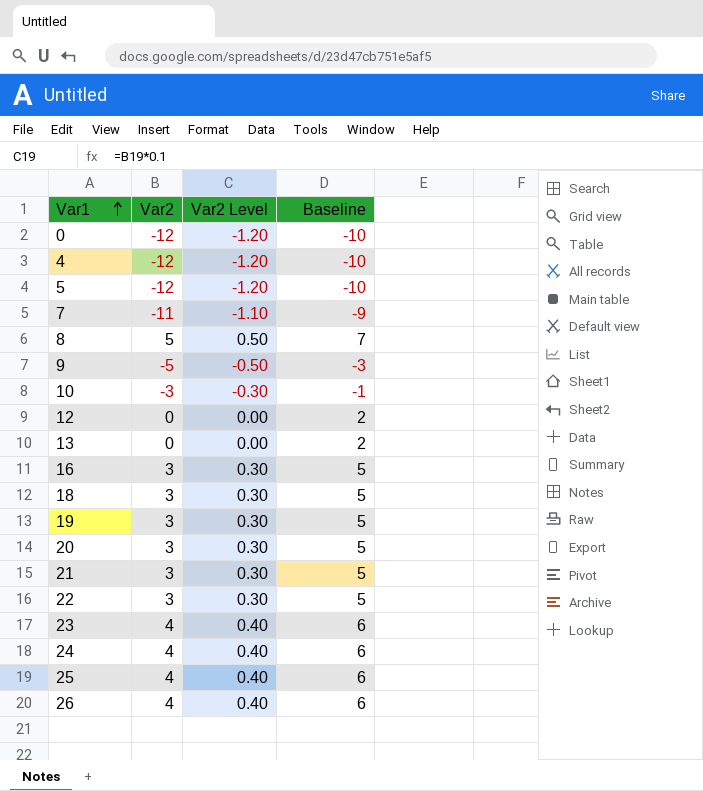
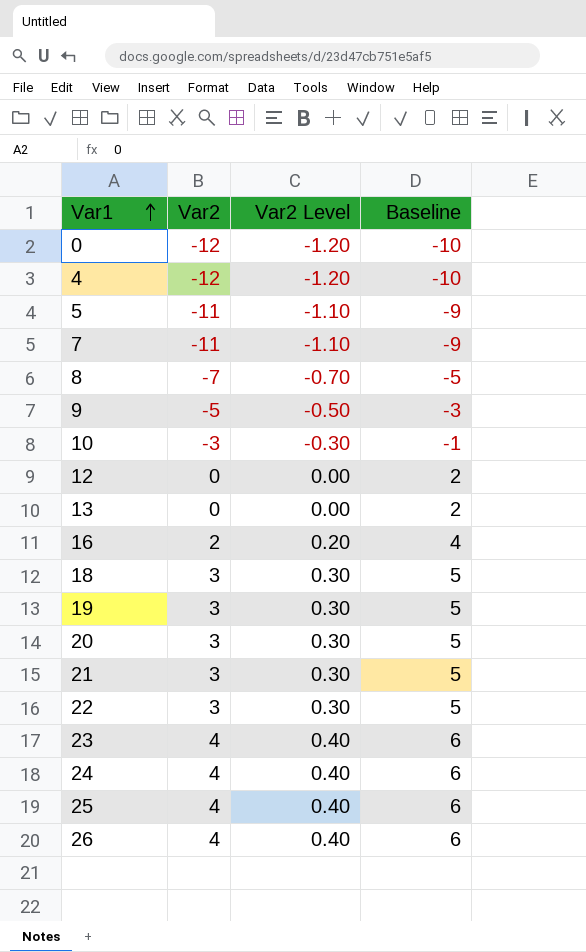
5 | Var2: -12 -> -11
5 | Var2 Level: -1.20 -> -1.10
5 | Baseline: -10 -> -9
8 | Var2: 5 -> -7
8 | Var2 Level: 0.50 -> -0.70
8 | Baseline: 7 -> -5
16 | Var2: 3 -> 2
16 | Var2 Level: 0.30 -> 0.20
16 | Baseline: 5 -> 4

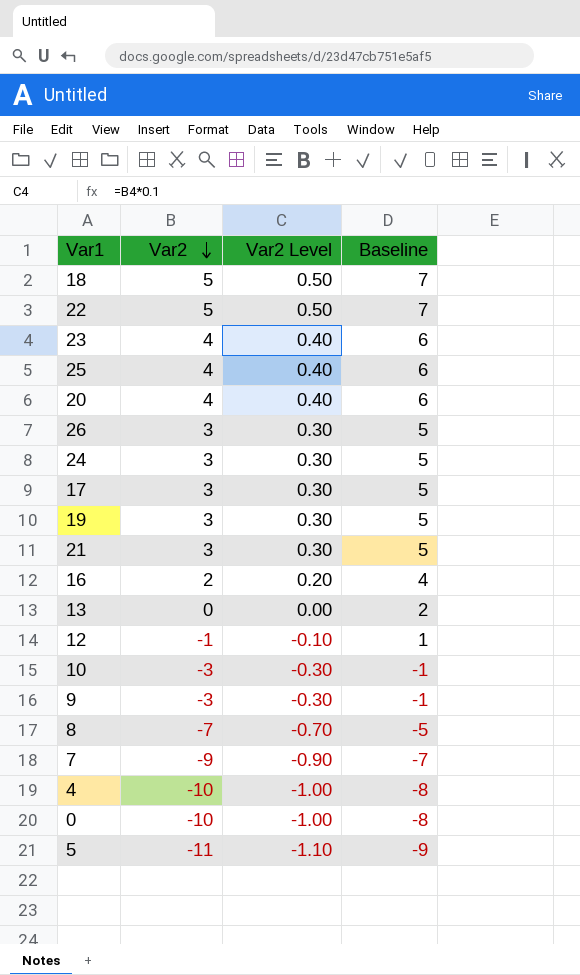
row order: Var1 ascending -> Var2 descending
18 | Var2: 3 -> 5
18 | Var2 Level: 0.30 -> 0.50
18 | Baseline: 5 -> 7
22 | Var2: 3 -> 5
22 | Var2 Level: 0.30 -> 0.50
22 | Baseline: 5 -> 7
20 | Var2: 3 -> 4
20 | Var2 Level: 0.30 -> 0.40
20 | Baseline: 5 -> 6
26 | Var2: 4 -> 3
26 | Var2 Level: 0.40 -> 0.30
26 | Baseline: 6 -> 5
24 | Var2: 4 -> 3
24 | Var2 Level: 0.40 -> 0.30
24 | Baseline: 6 -> 5
row 17: none -> 3 | 0.30 | 5
12 | Var2: 0 -> -1
12 | Var2 Level: 0.00 -> -0.10
12 | Baseline: 2 -> 1
9 | Var2: -5 -> -3
9 | Var2 Level: -0.50 -> -0.30
9 | Baseline: -3 -> -1
7 | Var2: -11 -> -9
7 | Var2 Level: -1.10 -> -0.90
7 | Baseline: -9 -> -7
4 | Var2: -12 -> -10
4 | Var2 Level: -1.20 -> -1.00
4 | Baseline: -10 -> -8
0 | Var2: -12 -> -10
0 | Var2 Level: -1.20 -> -1.00
0 | Baseline: -10 -> -8

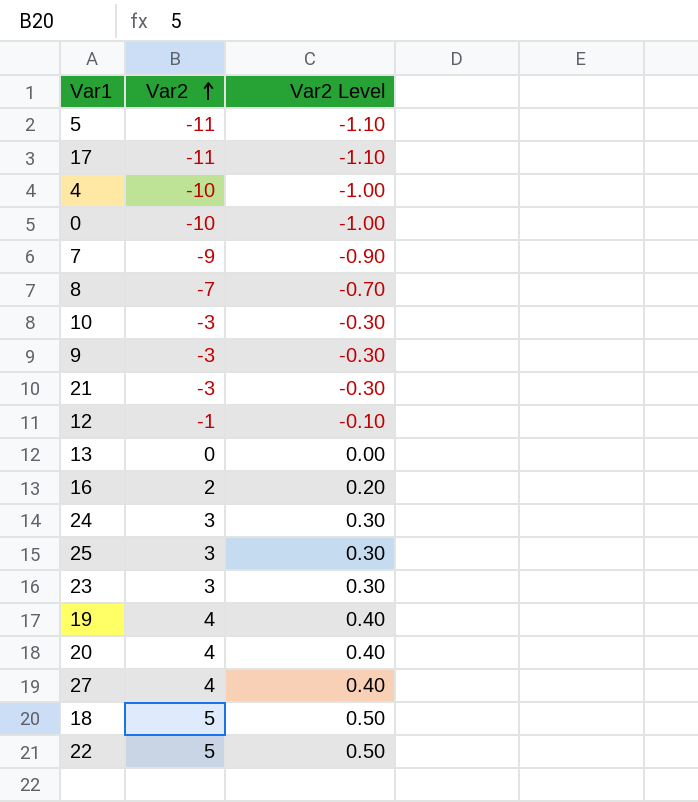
row order: Var2 descending -> Var2 ascending
column Baseline | formula: [Var2] + 2 -> none
row 26: 3 | 0.30 | 5 -> none
17 | Var2: 3 -> -11
17 | Var2 Level: 0.30 -> -1.10
21 | Var2: 3 -> -3
21 | Var2 Level: 0.30 -> -0.30
25 | Var2: 4 -> 3
25 | Var2 Level: 0.40 -> 0.30
23 | Var2: 4 -> 3
23 | Var2 Level: 0.40 -> 0.30
19 | Var2: 3 -> 4
19 | Var2 Level: 0.30 -> 0.40
row 27: none -> 4 | 0.40

